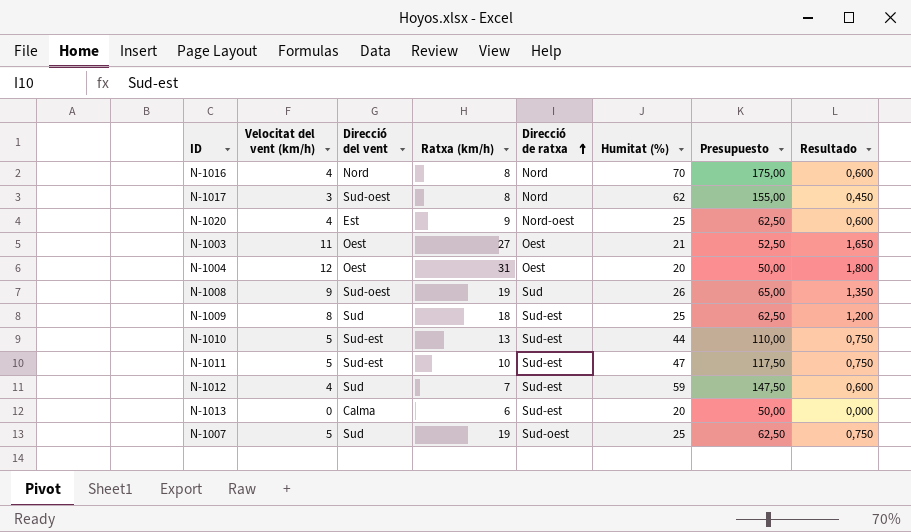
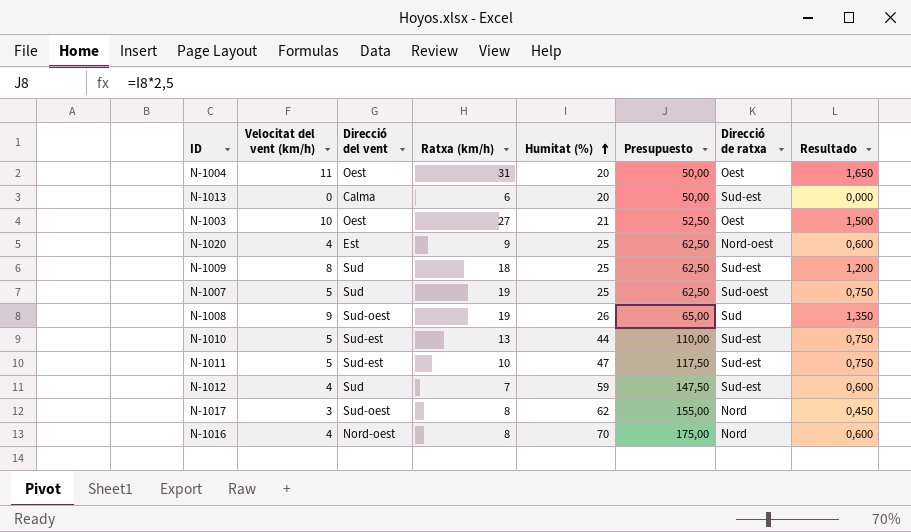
row order: Direcció de ratxa ascending -> Humitat (%) ascending
column Direcció de ratxa | position: 5 -> 7
N-1004 | Velocitat del vent (km/h): 12 -> 11
N-1004 | Resultado: 1,800 -> 1,650
N-1003 | Velocitat del vent (km/h): 11 -> 10
N-1003 | Resultado: 1,650 -> 1,500
N-1016 | Direcció del vent: Nord -> Nord-oest

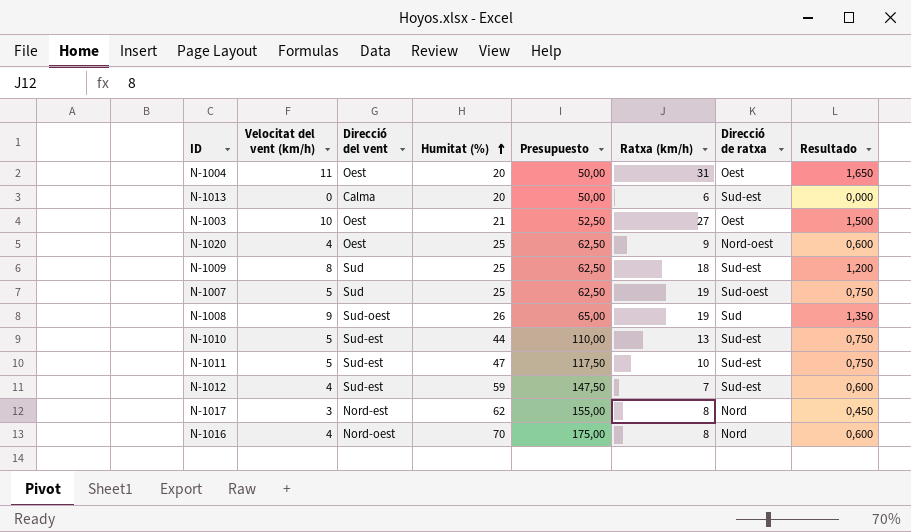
column Ratxa (km/h) | position: 4 -> 6
N-1020 | Direcció del vent: Est -> Oest
N-1012 | Direcció del vent: Sud -> Sud-est
N-1017 | Direcció del vent: Sud-oest -> Nord-est

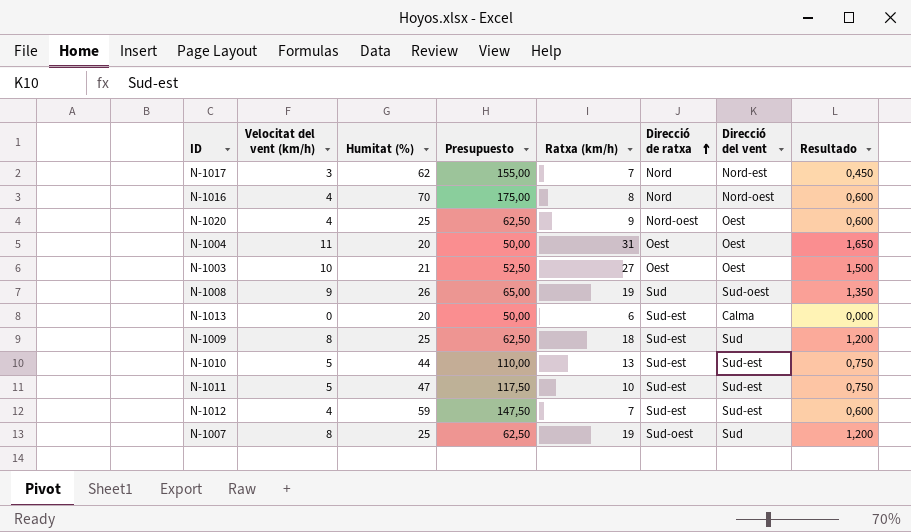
row order: Humitat (%) ascending -> Direcció de ratxa ascending
column Direcció del vent | position: 3 -> 7
N-1017 | Ratxa (km/h): 8 -> 7
N-1007 | Velocitat del vent (km/h): 5 -> 8
N-1007 | Resultado: 0,750 -> 1,200

